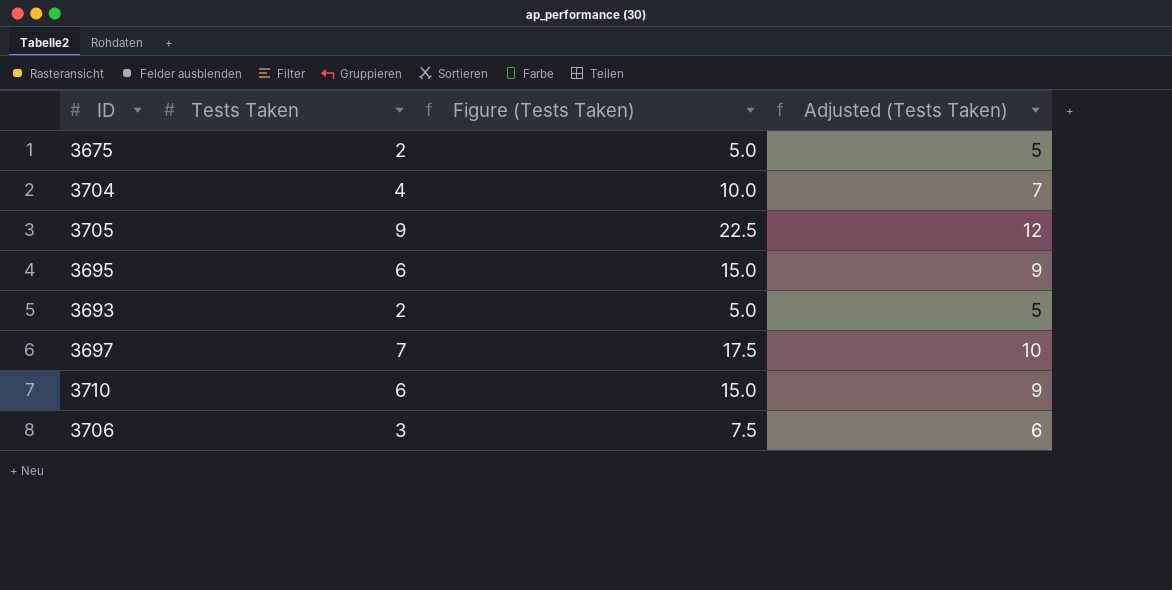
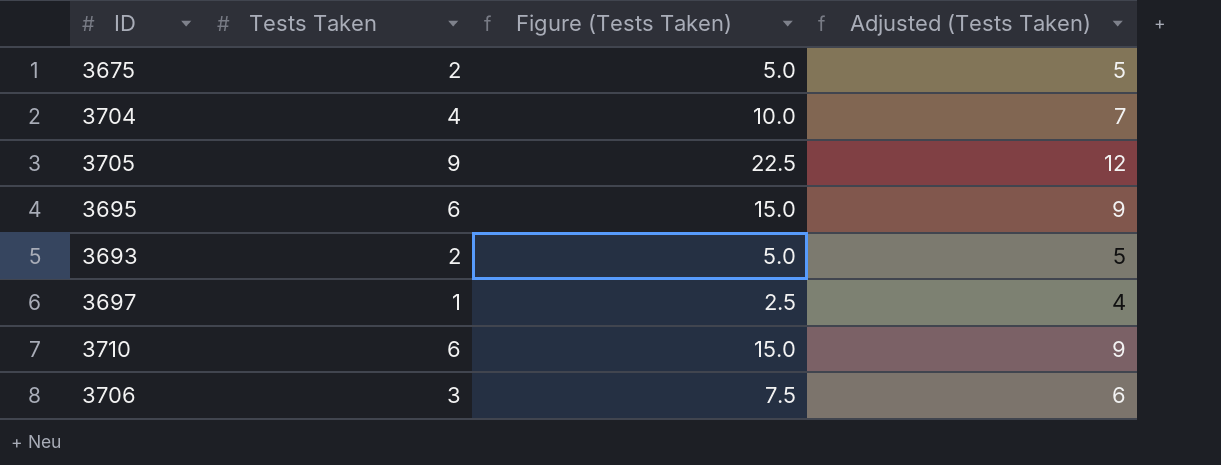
3697 | Tests Taken: 7 -> 1
3697 | Figure (Tests Taken): 17.5 -> 2.5
3697 | Adjusted (Tests Taken): 10 -> 4

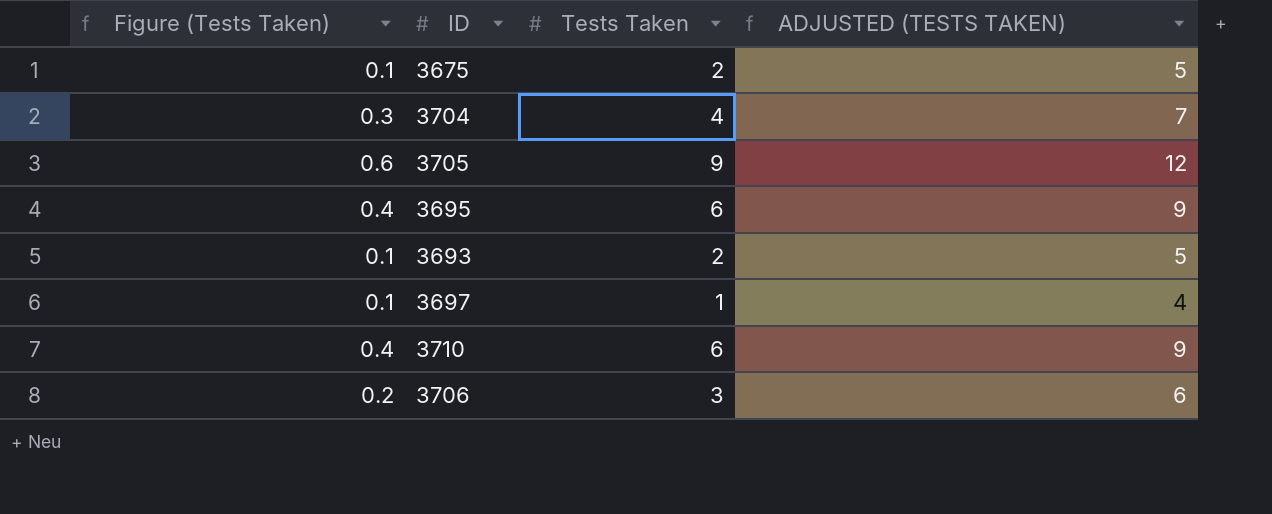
column Figure (Tests Taken) | formula: [Tests Taken] * 2.5 -> [Tests Taken] * 0.07
column Figure (Tests Taken) | position: 3 -> 1
column name: Adjusted (Tests Taken) -> ADJUSTED (TESTS TAKEN)

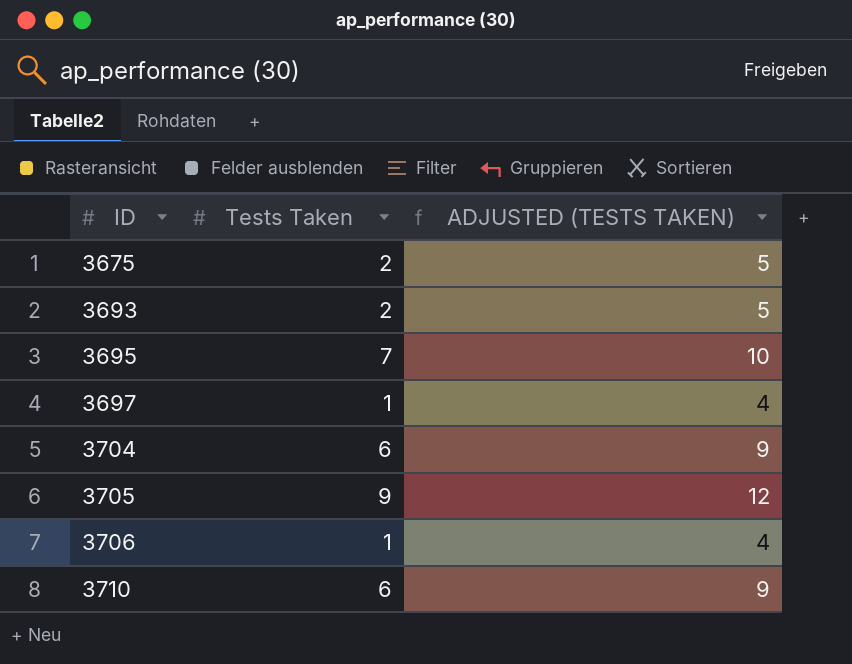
row order: none -> ID ascending
column Figure (Tests Taken) | formula: [Tests Taken] * 0.07 -> none
3695 | Tests Taken: 6 -> 7
3695 | ADJUSTED (TESTS TAKEN): 9 -> 10
3704 | Tests Taken: 4 -> 6
3704 | ADJUSTED (TESTS TAKEN): 7 -> 9
3706 | Tests Taken: 3 -> 1
3706 | ADJUSTED (TESTS TAKEN): 6 -> 4

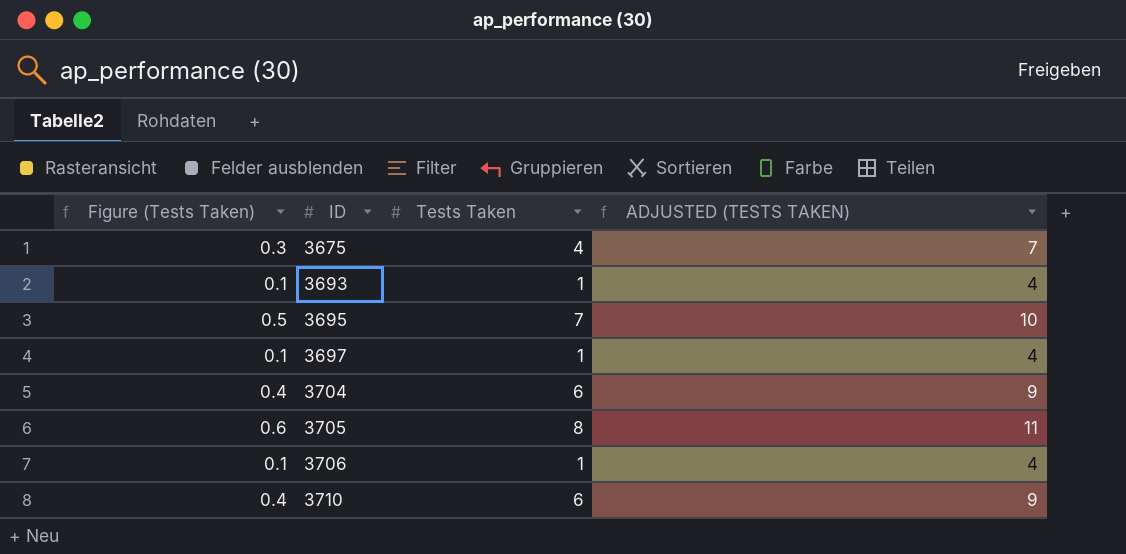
column Figure (Tests Taken) | formula: none -> [Tests Taken] * 0.07
3675 | Tests Taken: 2 -> 4
3675 | ADJUSTED (TESTS TAKEN): 5 -> 7
3693 | Tests Taken: 2 -> 1
3693 | ADJUSTED (TESTS TAKEN): 5 -> 4
3705 | Tests Taken: 9 -> 8
3705 | ADJUSTED (TESTS TAKEN): 12 -> 11

